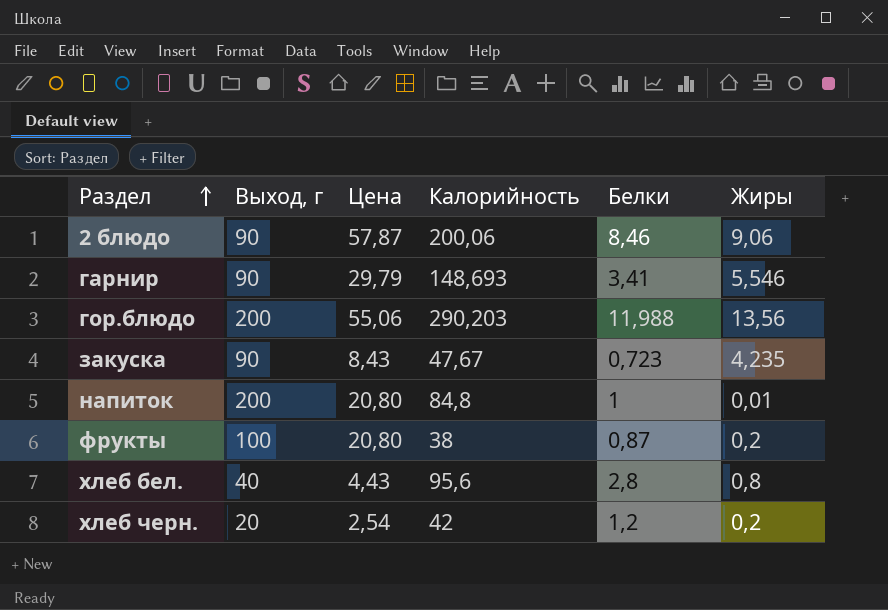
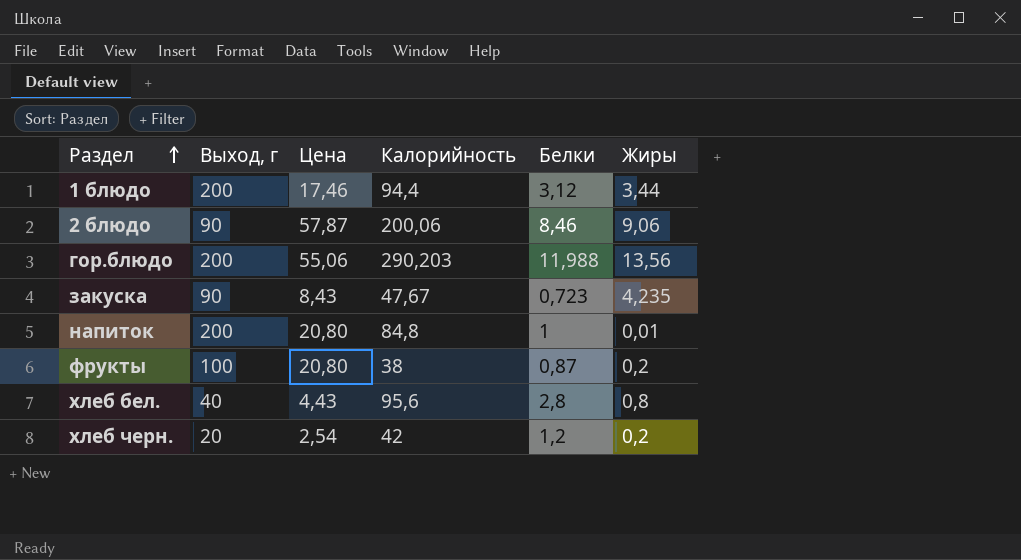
row гарнир: 90 | 29,79 | 148,693 | 3,41 | 5,546 -> none
row 1 блюдо: none -> 200 | 17,46 | 94,4 | 3,12 | 3,44

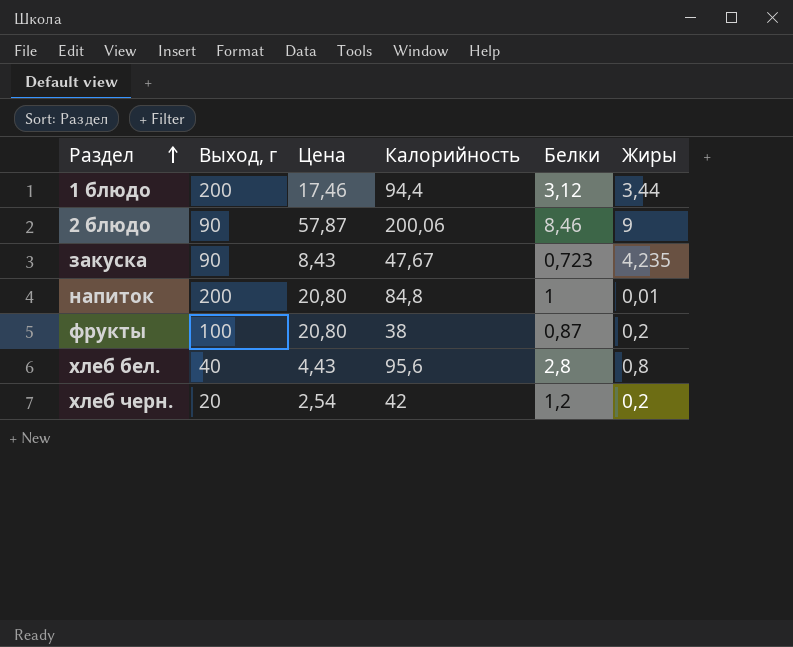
row гор.блюдо: 200 | 55,06 | 290,203 | 11,988 | 13,56 -> none
2 блюдо | Жиры: 9,06 -> 9

